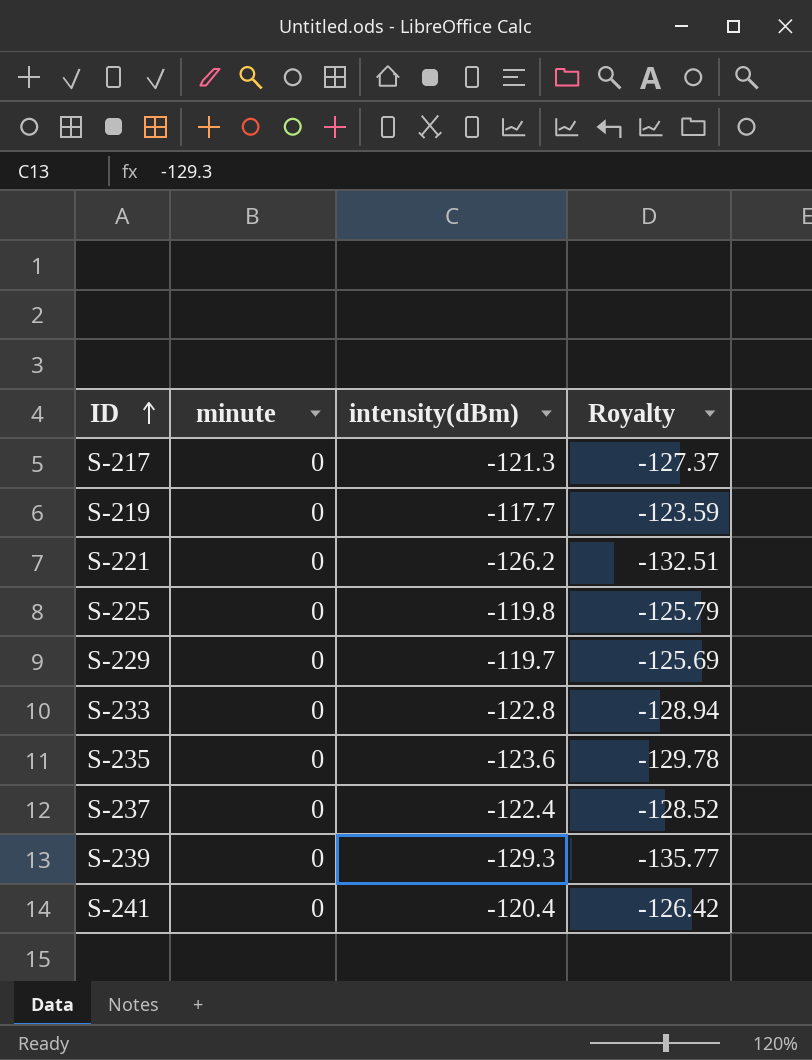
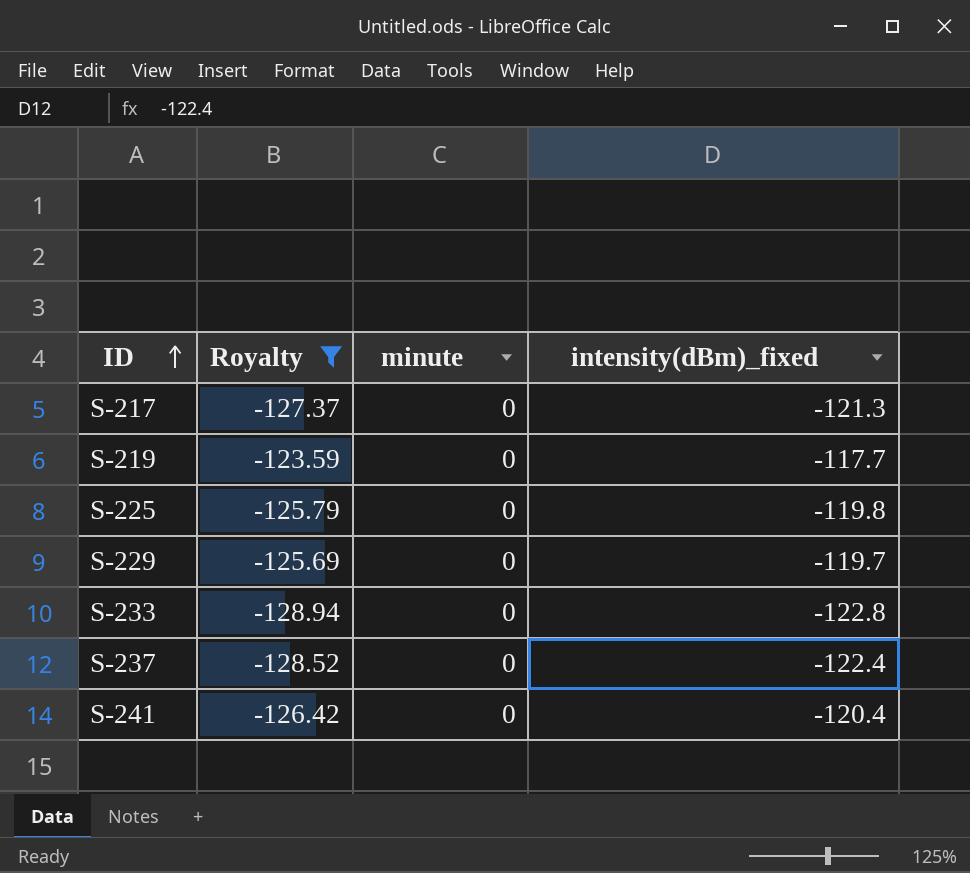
filter: none -> Royalty >= -128.94
column Royalty | position: 4 -> 2
column name: intensity(dBm) -> intensity(dBm)_fixed

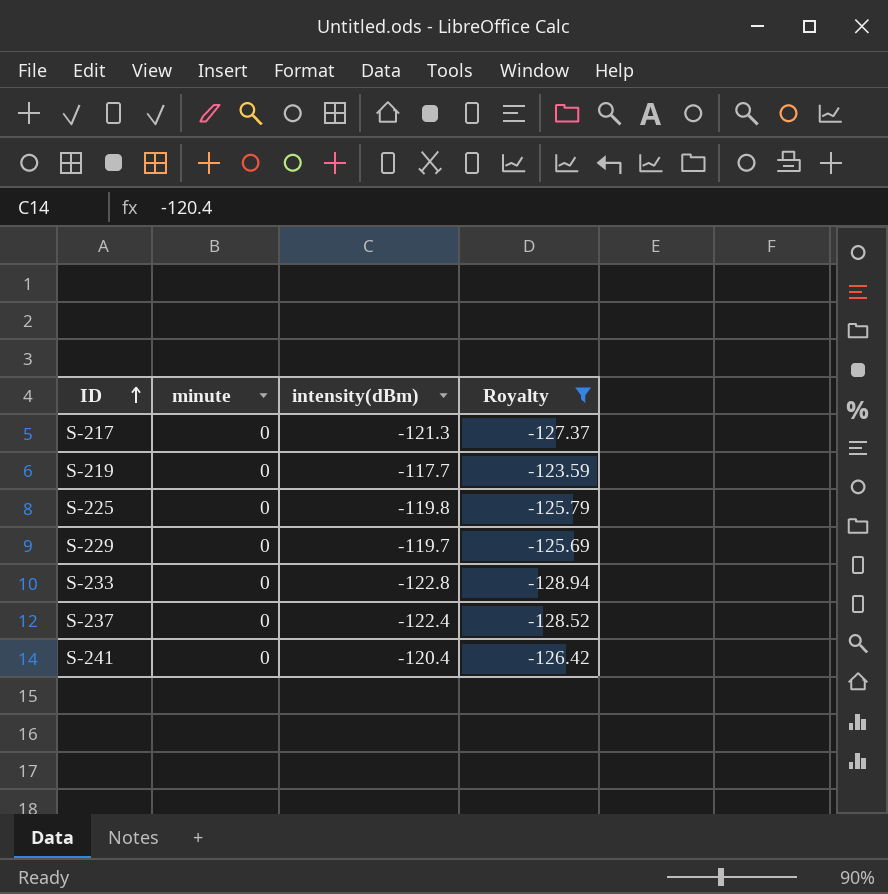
column name: intensity(dBm)_fixed -> intensity(dBm)
column Royalty | position: 2 -> 4

